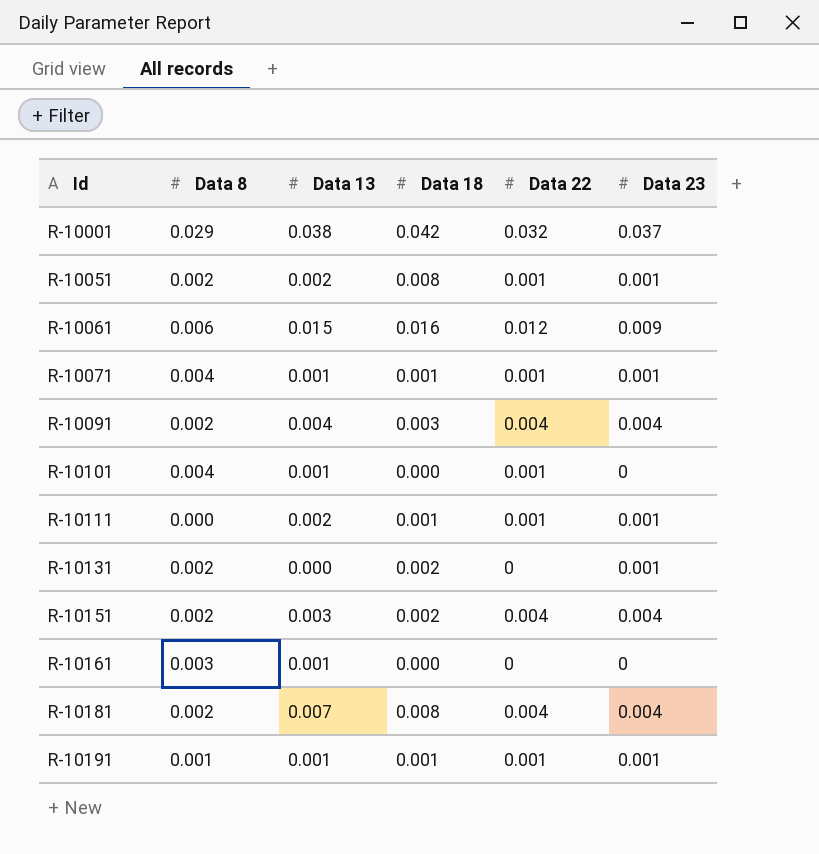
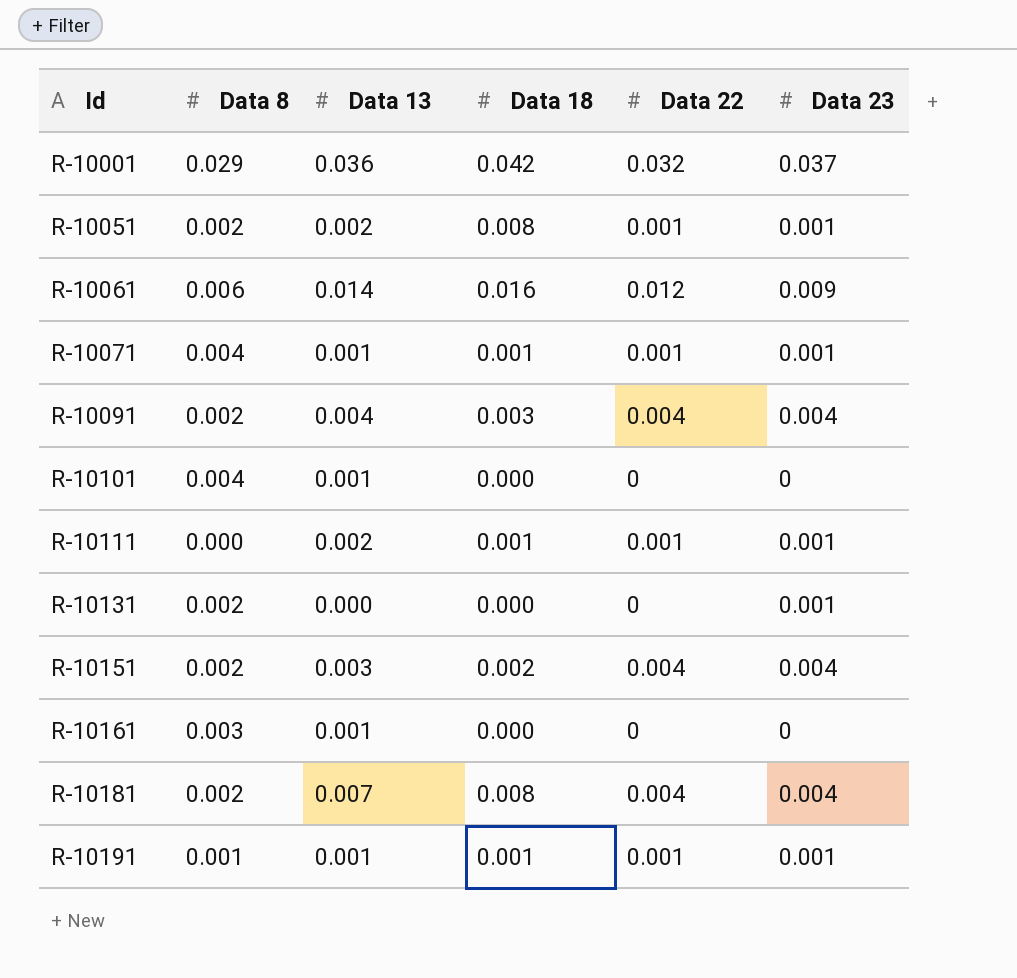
R-10001 | Data 13: 0.038 -> 0.036
R-10061 | Data 13: 0.015 -> 0.014
R-10101 | Data 22: 0.001 -> 0
R-10131 | Data 18: 0.002 -> 0.000

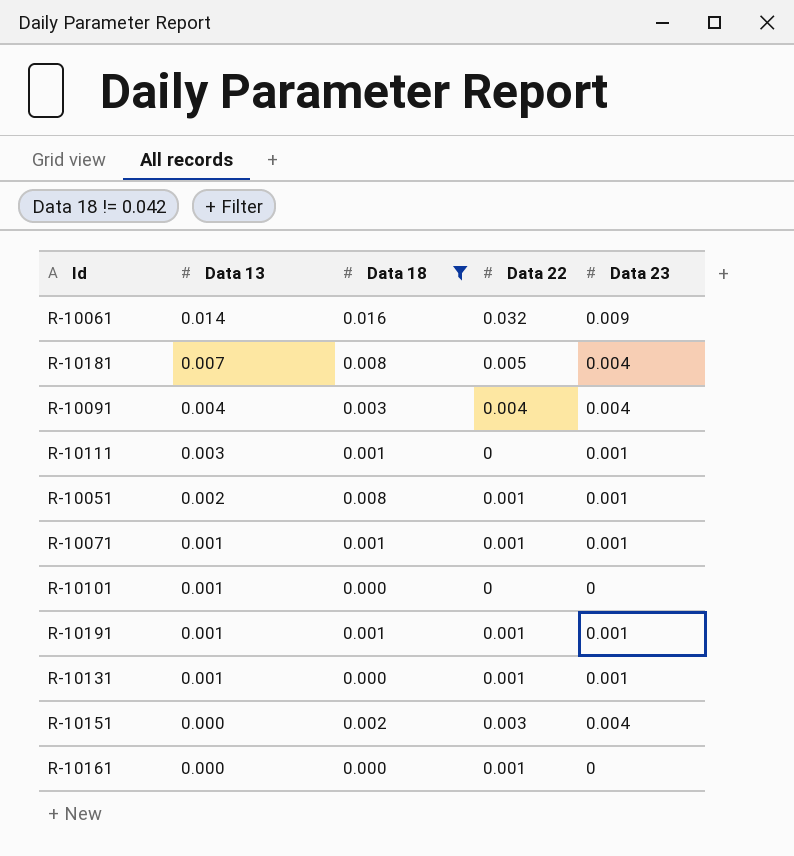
filter: none -> Data 18 != 0.042
row order: Id ascending -> Data 13 descending
column Data 8 | position: 2 -> none
R-10061 | Data 22: 0.012 -> 0.032
R-10181 | Data 22: 0.004 -> 0.005
R-10111 | Data 13: 0.002 -> 0.003
R-10111 | Data 22: 0.001 -> 0
R-10131 | Data 13: 0.000 -> 0.001
R-10131 | Data 22: 0 -> 0.001
R-10151 | Data 13: 0.003 -> 0.000
R-10151 | Data 22: 0.004 -> 0.003
R-10161 | Data 13: 0.001 -> 0.000
R-10161 | Data 22: 0 -> 0.001

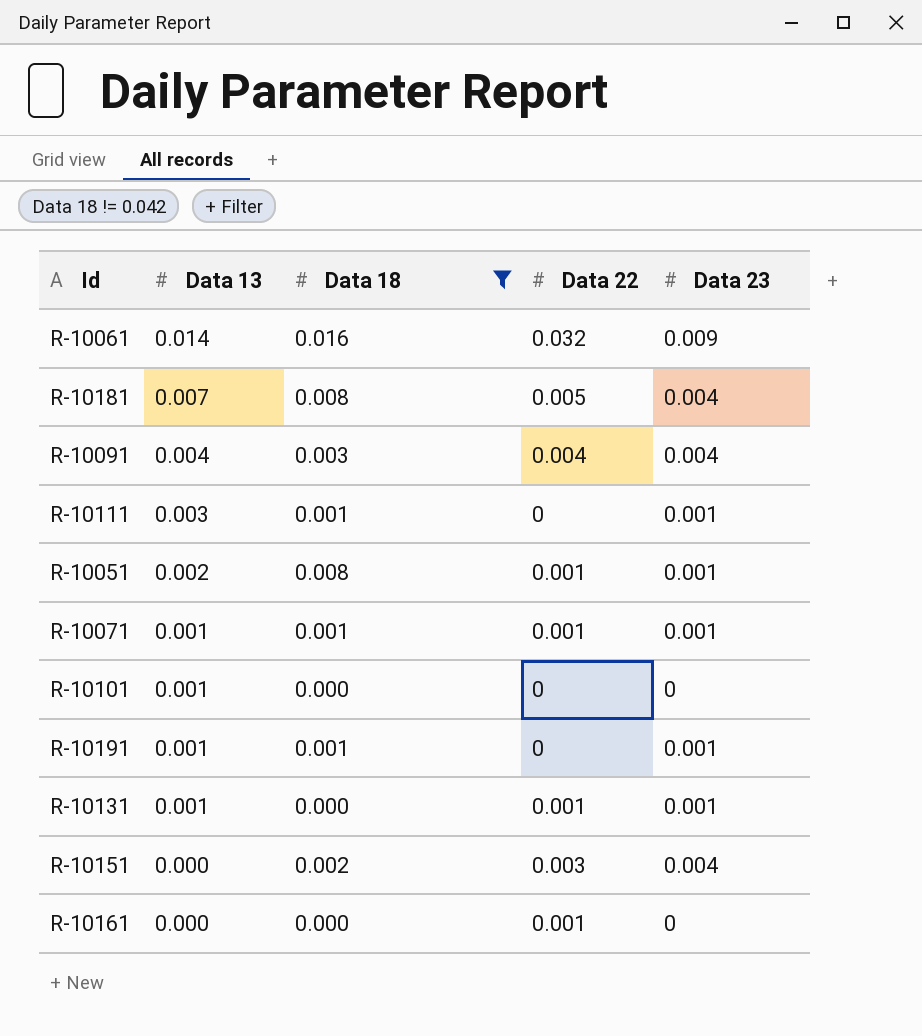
R-10191 | Data 22: 0.001 -> 0

